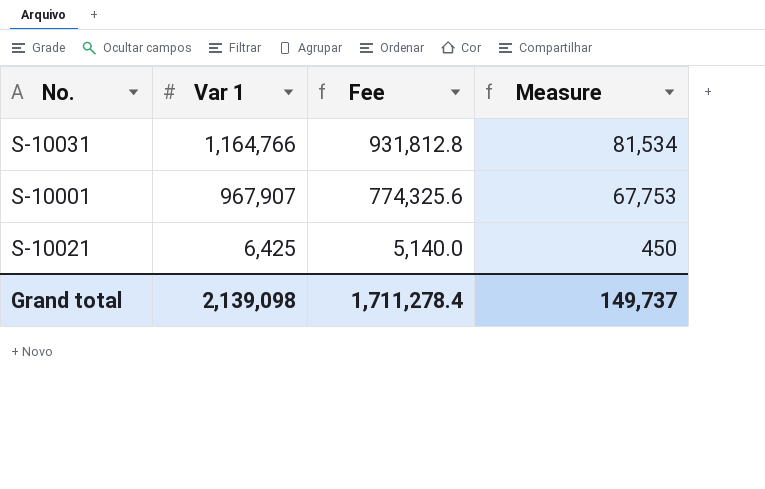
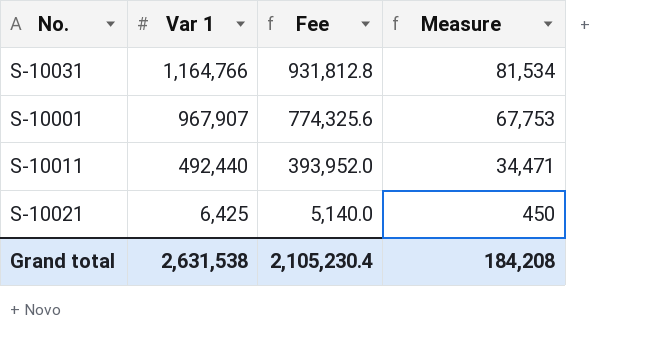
row S-10011: none -> 492,440 | 393,952.0 | 34,471
Grand total | Var 1: 2,139,098 -> 2,631,538
Grand total | Fee: 1,711,278.4 -> 2,105,230.4
Grand total | Measure: 149,737 -> 184,208

